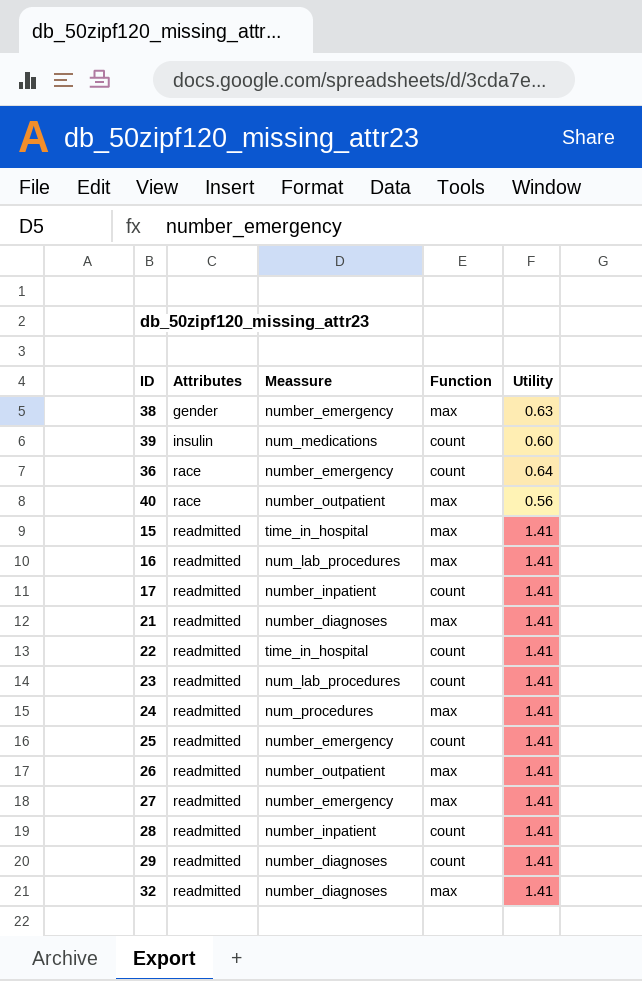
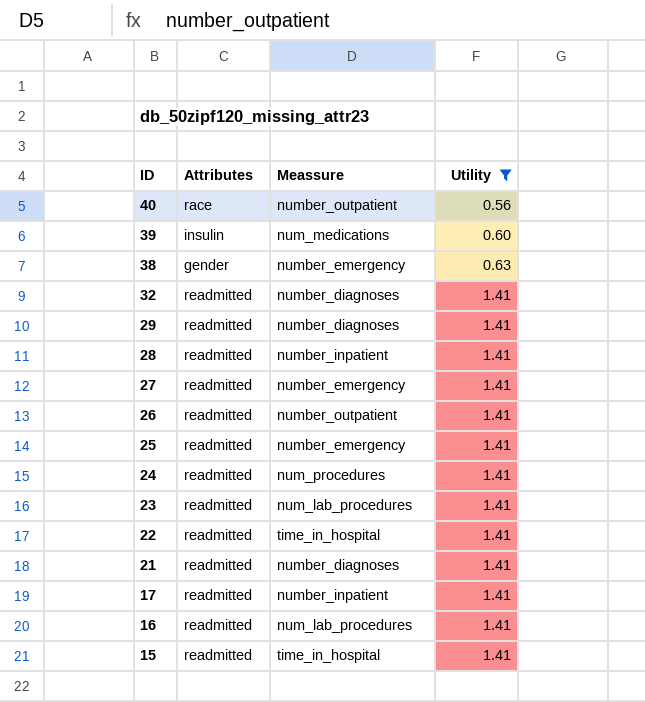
filter: none -> Utility != 0.64
row order: Attributes ascending -> ID descending
column Function | position: 4 -> none

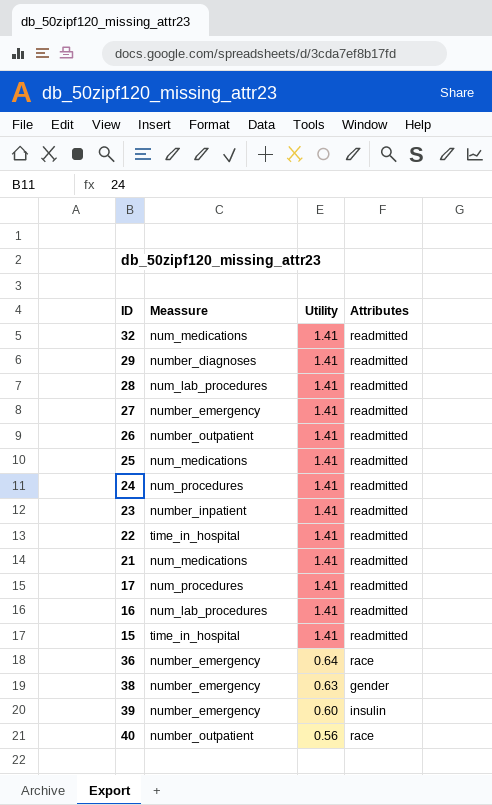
filter: Utility != 0.64 -> none
row order: ID descending -> Utility descending
column Attributes | position: 2 -> 4
32 | Meassure: number_diagnoses -> num_medications
28 | Meassure: number_inpatient -> num_lab_procedures
25 | Meassure: number_emergency -> num_medications
23 | Meassure: num_lab_procedures -> number_inpatient
21 | Meassure: number_diagnoses -> num_medications
17 | Meassure: number_inpatient -> num_procedures
39 | Meassure: num_medications -> number_emergency

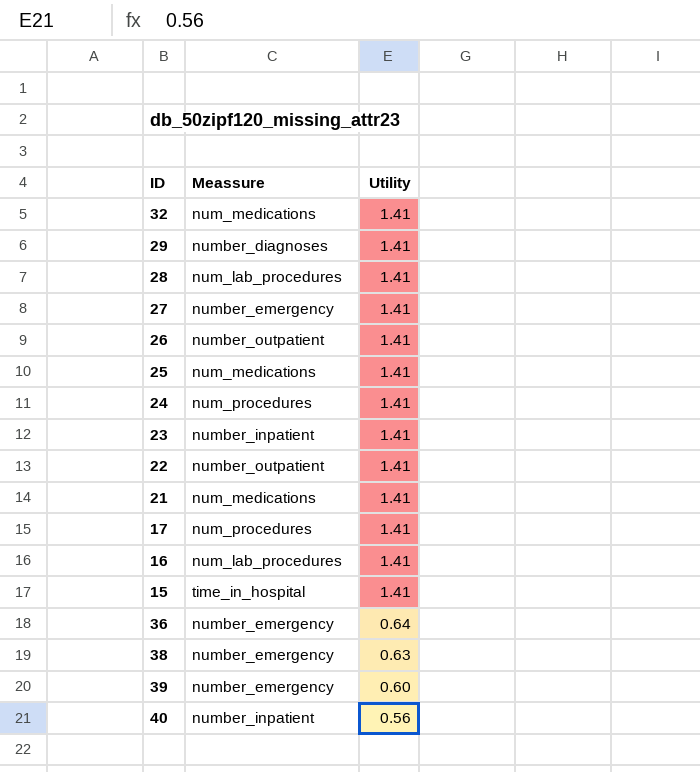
column Attributes | position: 4 -> none
22 | Meassure: time_in_hospital -> number_outpatient
40 | Meassure: number_outpatient -> number_inpatient

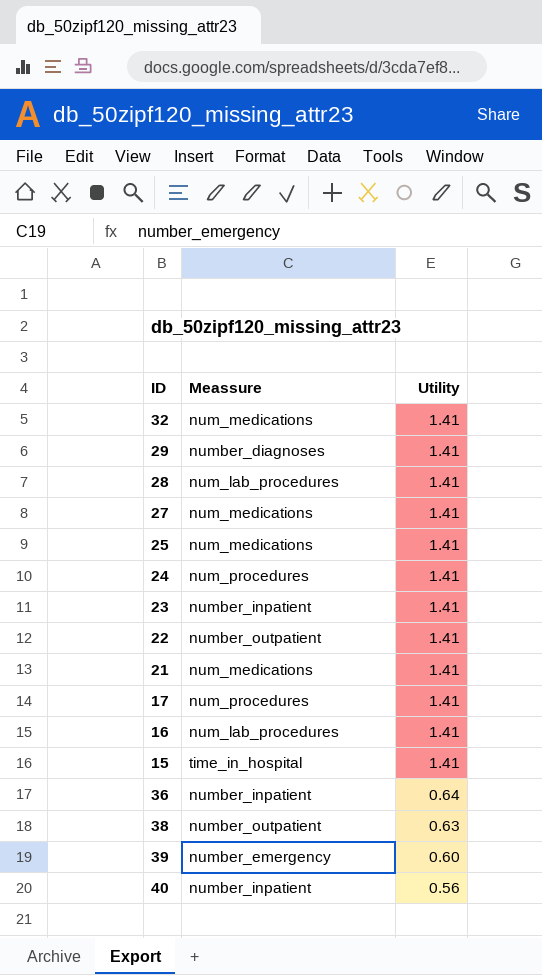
row 26: number_outpatient | 1.41 -> none
27 | Meassure: number_emergency -> num_medications
36 | Meassure: number_emergency -> number_inpatient
38 | Meassure: number_emergency -> number_outpatient

